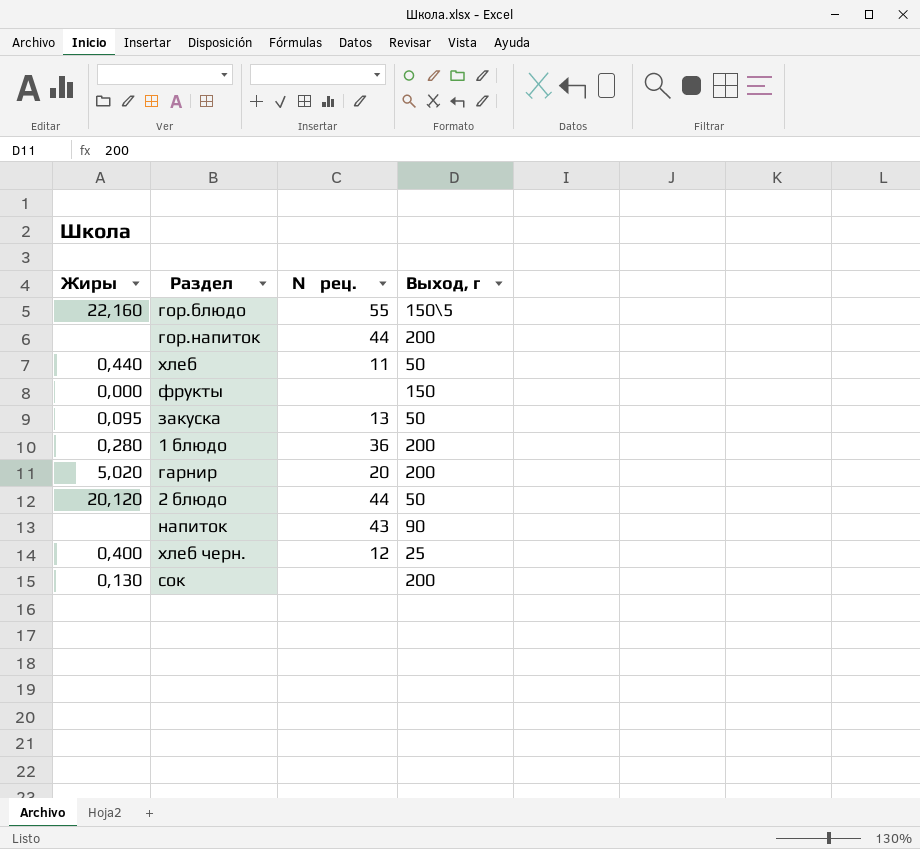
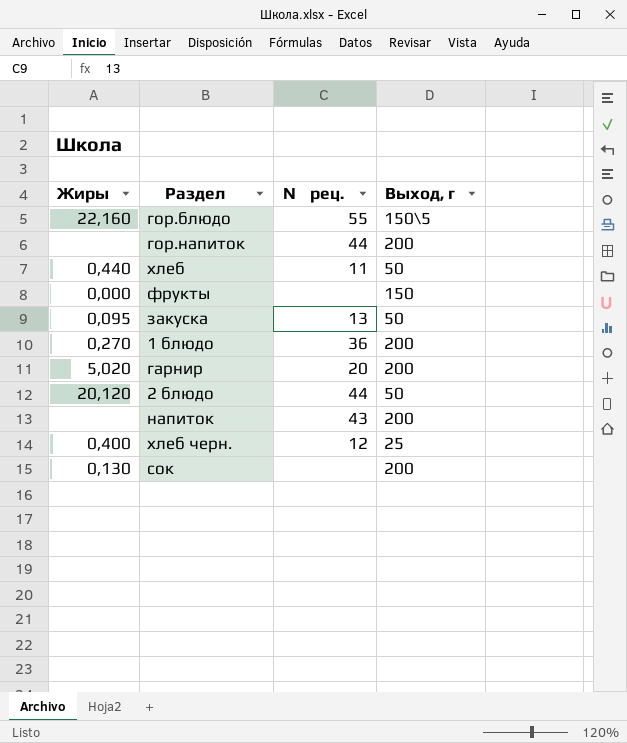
1 блюдо | Жиры: 0,280 -> 0,270
напиток | Выход, г: 90 -> 200

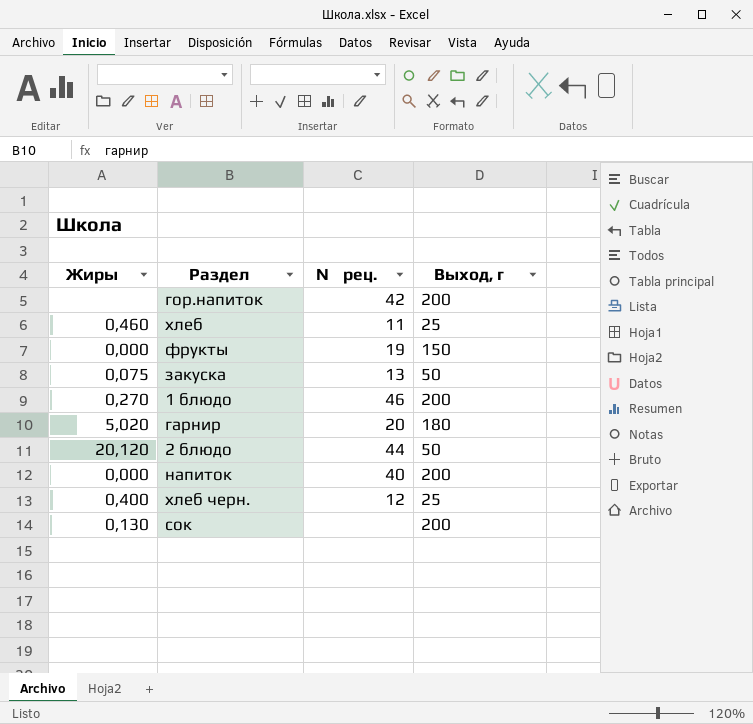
row гор.блюдо: 22,160 | 55 | 150\5 -> none
гор.напиток | № рец.: 44 -> 42
хлеб | Жиры: 0,440 -> 0,460
хлеб | Выход, г: 50 -> 25
фрукты | № рец.: none -> 19
закуска | Жиры: 0,095 -> 0,075
1 блюдо | № рец.: 36 -> 46
гарнир | Выход, г: 200 -> 180
напиток | Жиры: none -> 0,000
напиток | № рец.: 43 -> 40

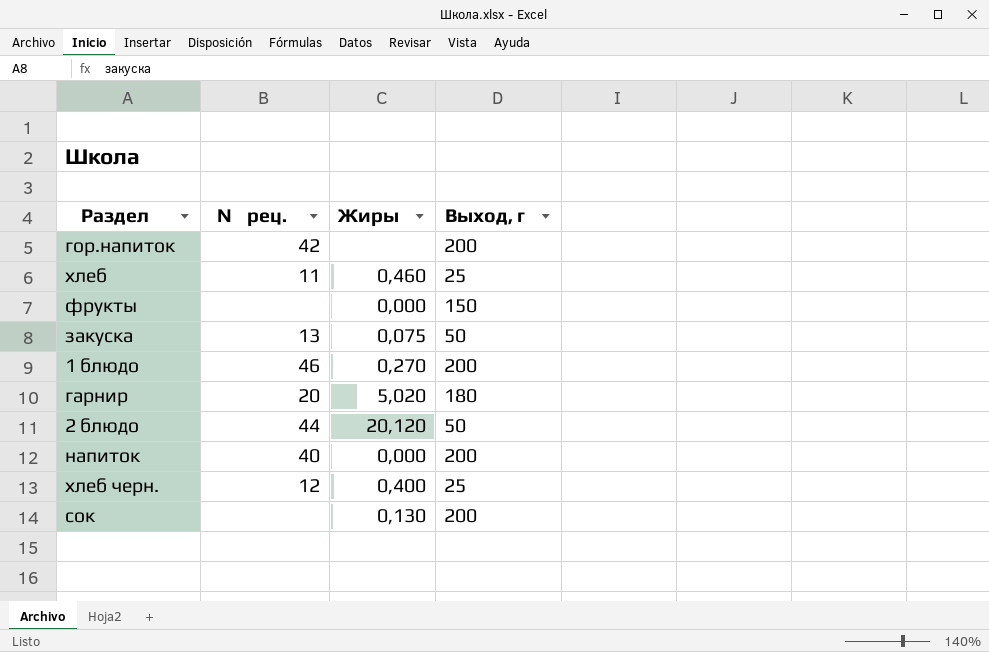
column Жиры | position: 1 -> 3
фрукты | № рец.: 19 -> none

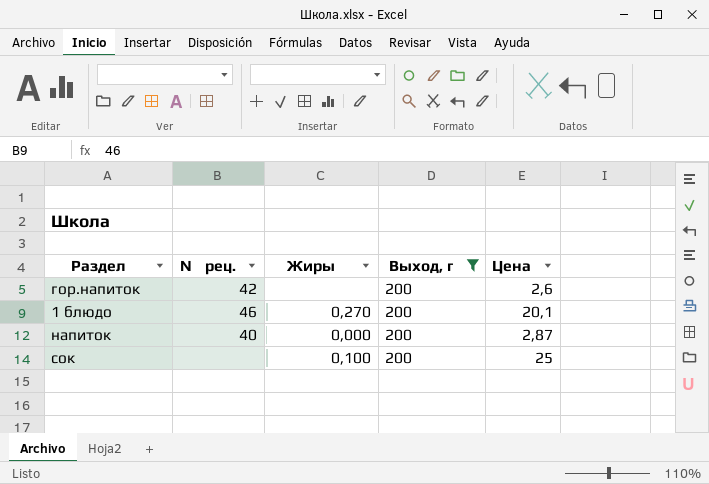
filter: none -> Выход, г = 200
column Цена | position: none -> 5
сок | Жиры: 0,130 -> 0,100

